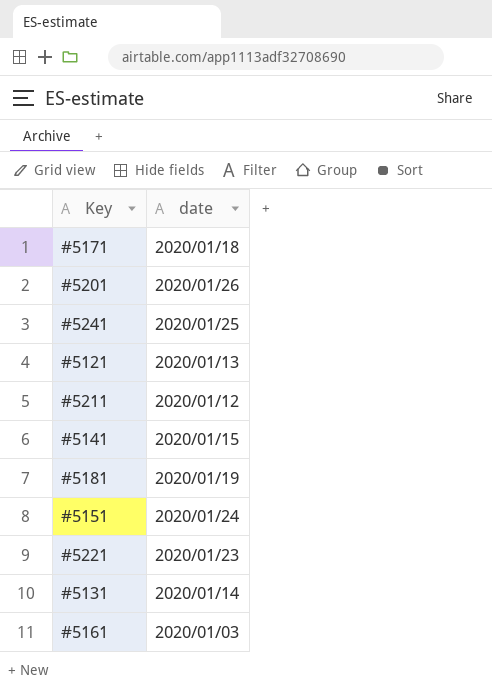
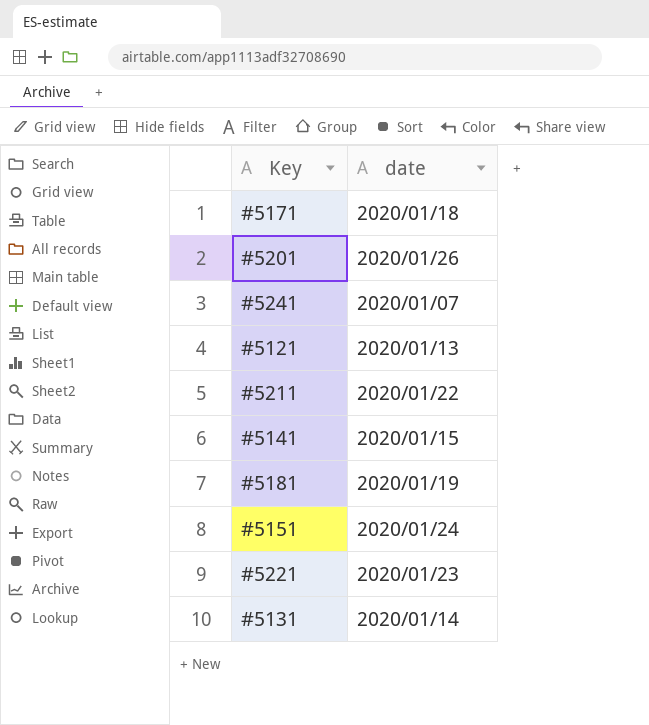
row #5161: 2020/01/03 -> none
#5241 | date: 2020/01/25 -> 2020/01/07
#5211 | date: 2020/01/12 -> 2020/01/22

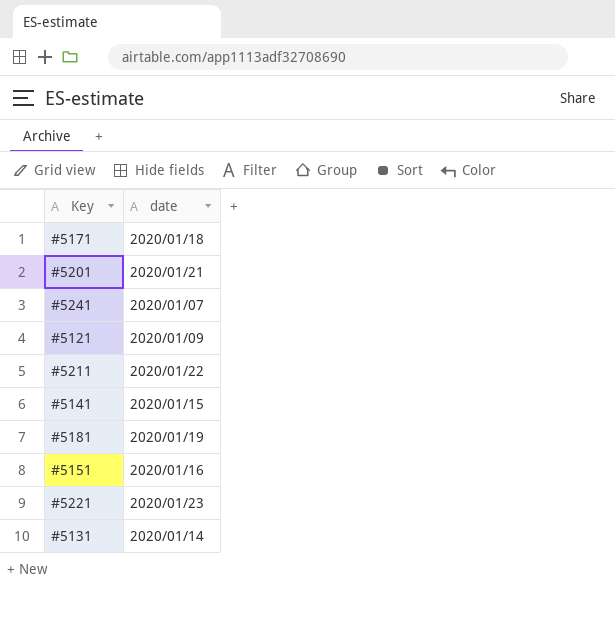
#5201 | date: 2020/01/26 -> 2020/01/21
#5121 | date: 2020/01/13 -> 2020/01/09
#5151 | date: 2020/01/24 -> 2020/01/16

